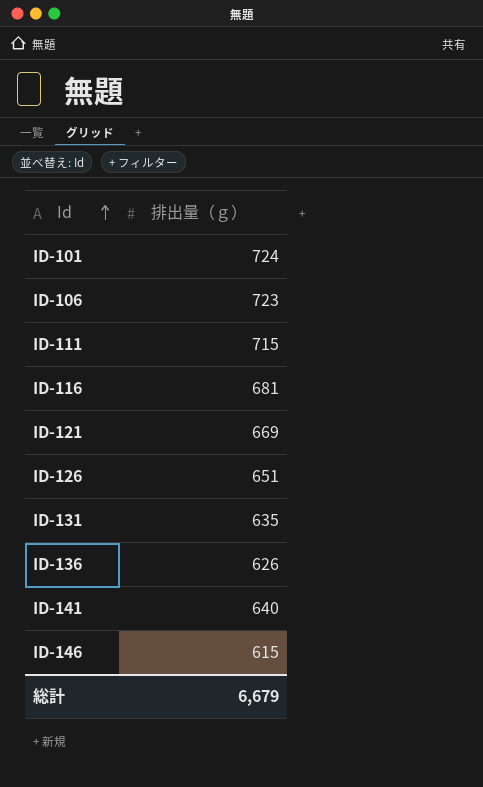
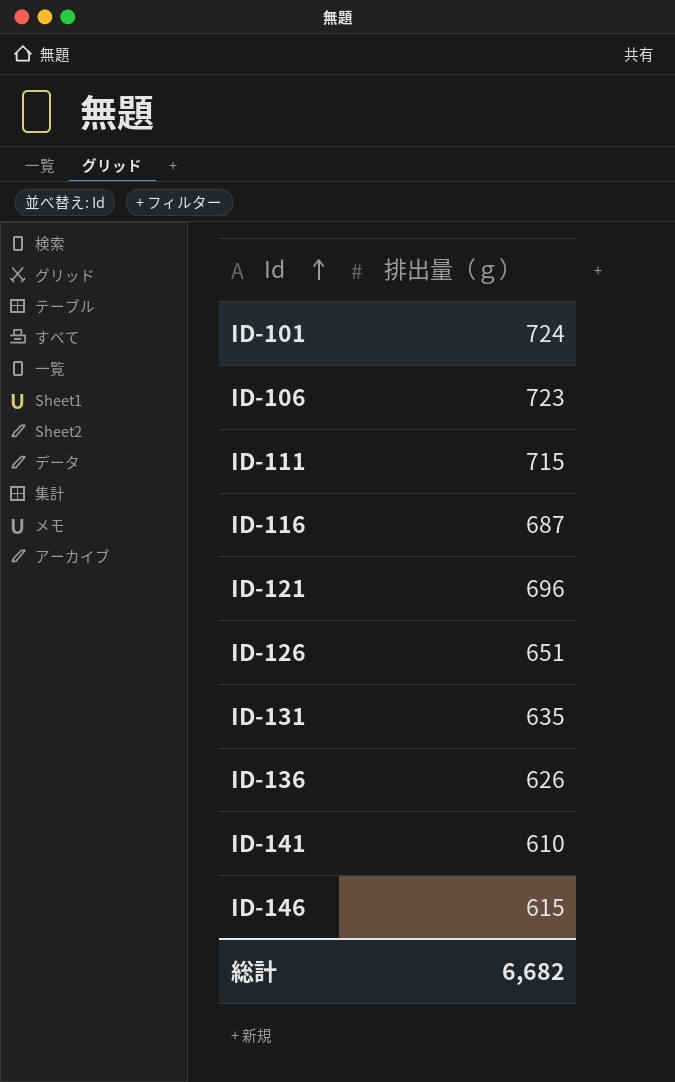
ID-116 | 排出量（ｇ）: 681 -> 687
ID-121 | 排出量（ｇ）: 669 -> 696
ID-141 | 排出量（ｇ）: 640 -> 610
総計 | 排出量（ｇ）: 6,679 -> 6,682

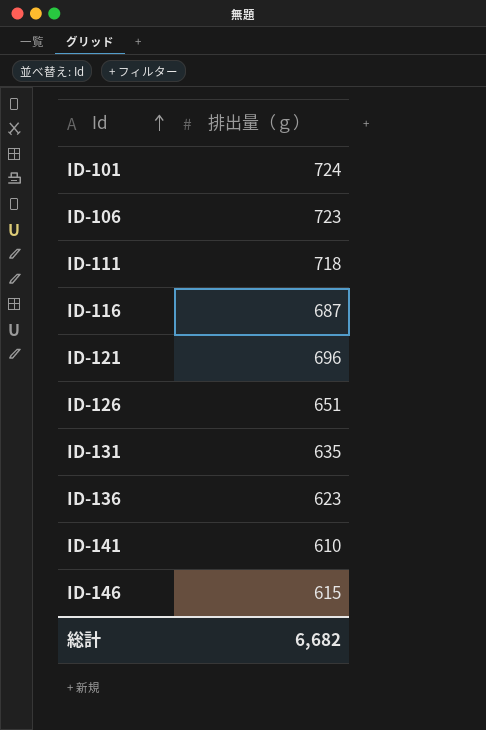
ID-111 | 排出量（ｇ）: 715 -> 718
ID-136 | 排出量（ｇ）: 626 -> 623

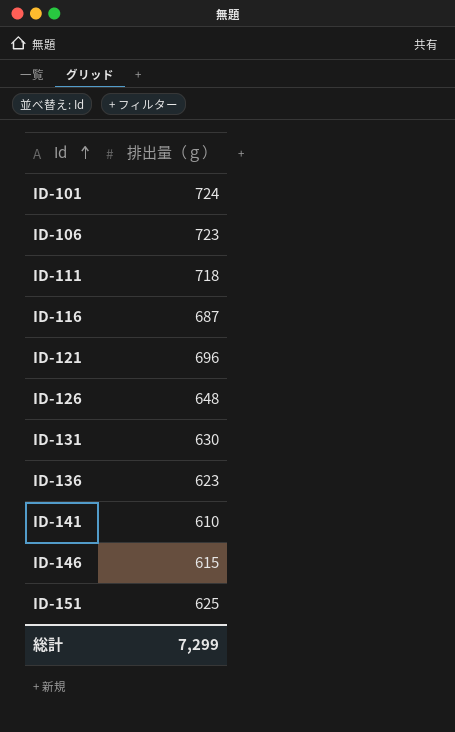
ID-126 | 排出量（ｇ）: 651 -> 648
ID-131 | 排出量（ｇ）: 635 -> 630
row ID-151: none -> 625
総計 | 排出量（ｇ）: 6,682 -> 7,299

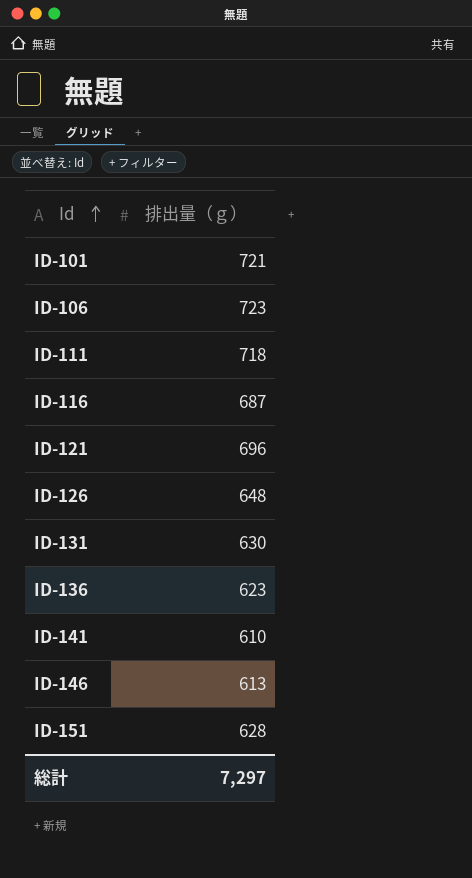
ID-101 | 排出量（ｇ）: 724 -> 721
ID-146 | 排出量（ｇ）: 615 -> 613
ID-151 | 排出量（ｇ）: 625 -> 628
総計 | 排出量（ｇ）: 7,299 -> 7,297

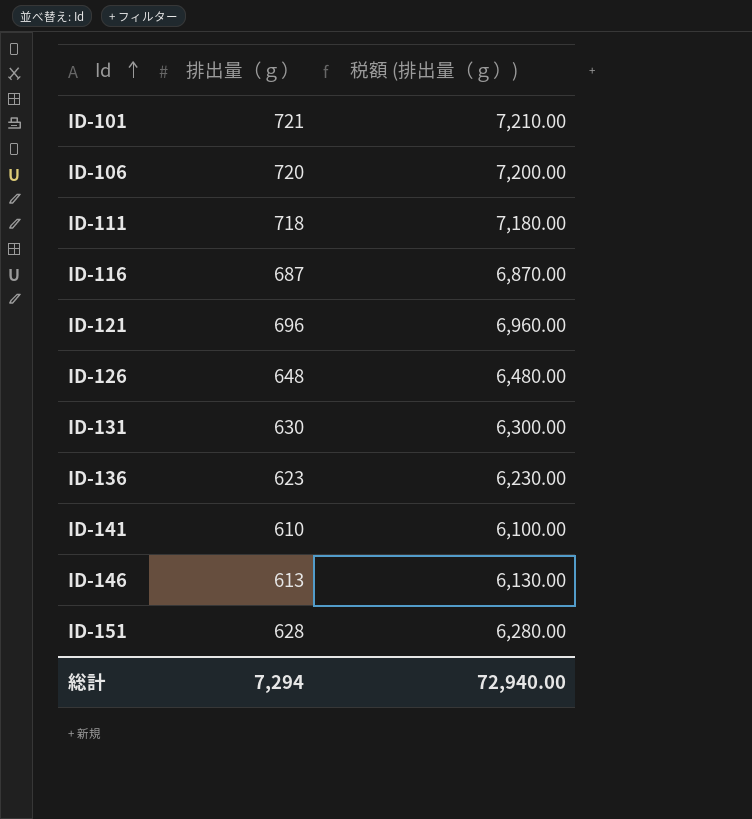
column 税額 (排出量（ｇ）) | formula: none -> [排出量（ｇ）] * 10
ID-106 | 排出量（ｇ）: 723 -> 720
総計 | 排出量（ｇ）: 7,297 -> 7,294

